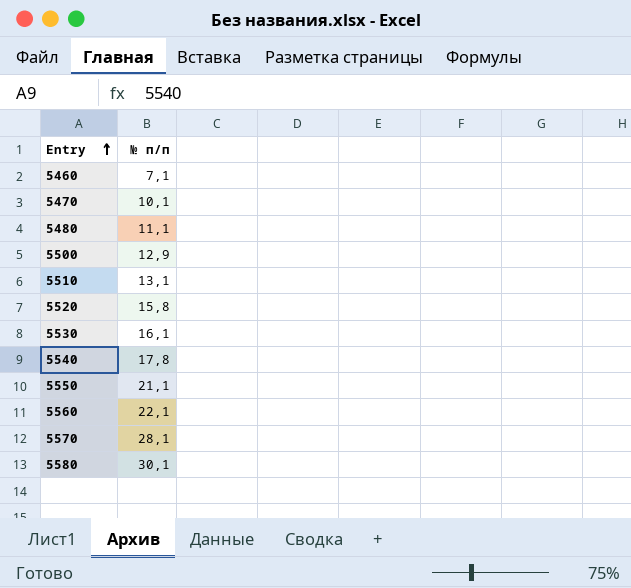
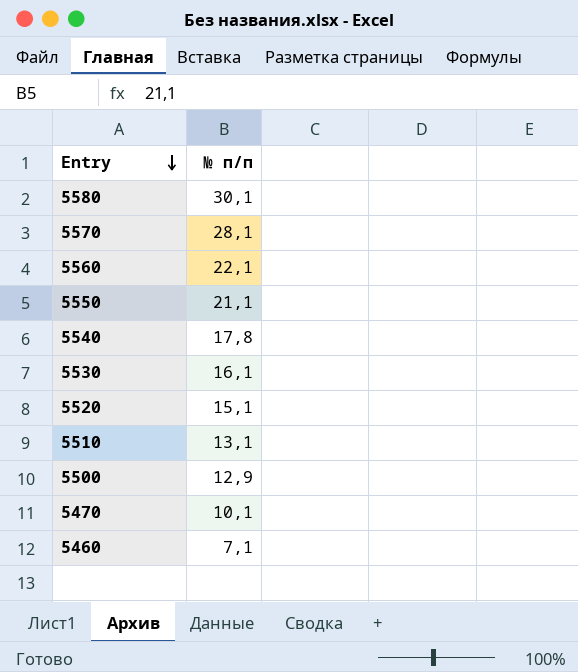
row order: Entry ascending -> Entry descending
row 5480: 11,1 -> none
5520 | № п/п: 15,8 -> 15,1

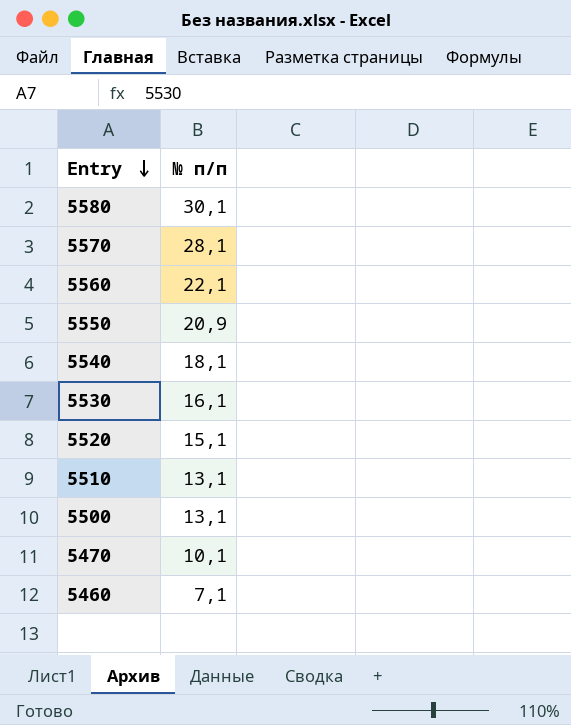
5550 | № п/п: 21,1 -> 20,9
5540 | № п/п: 17,8 -> 18,1
5500 | № п/п: 12,9 -> 13,1

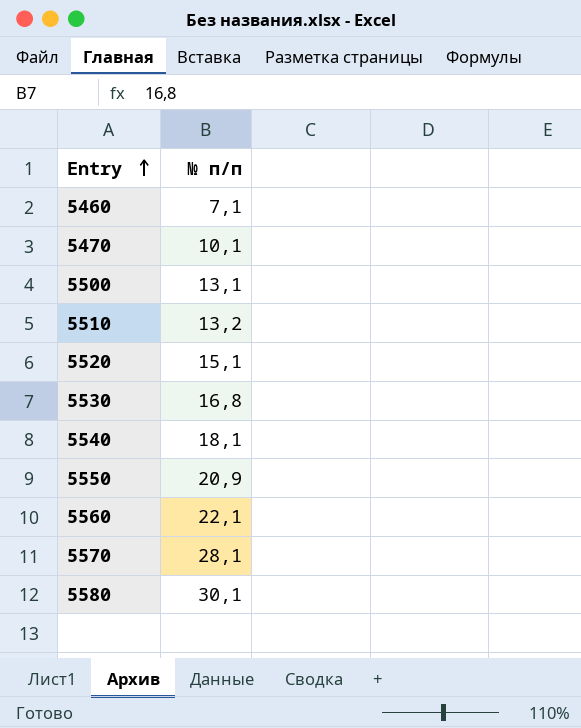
row order: Entry descending -> Entry ascending
5510 | № п/п: 13,1 -> 13,2
5530 | № п/п: 16,1 -> 16,8

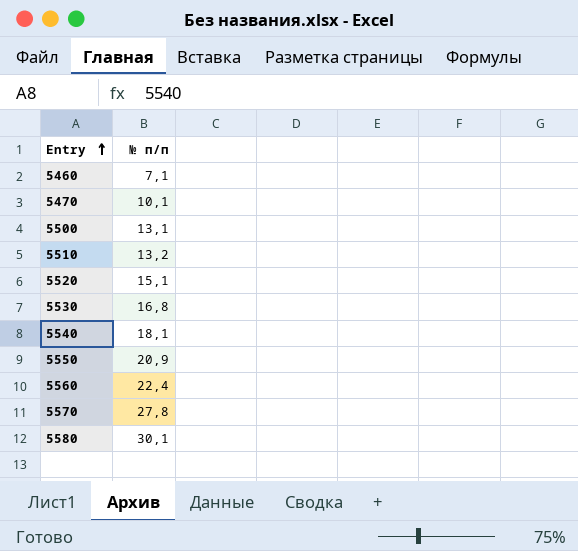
5560 | № п/п: 22,1 -> 22,4
5570 | № п/п: 28,1 -> 27,8

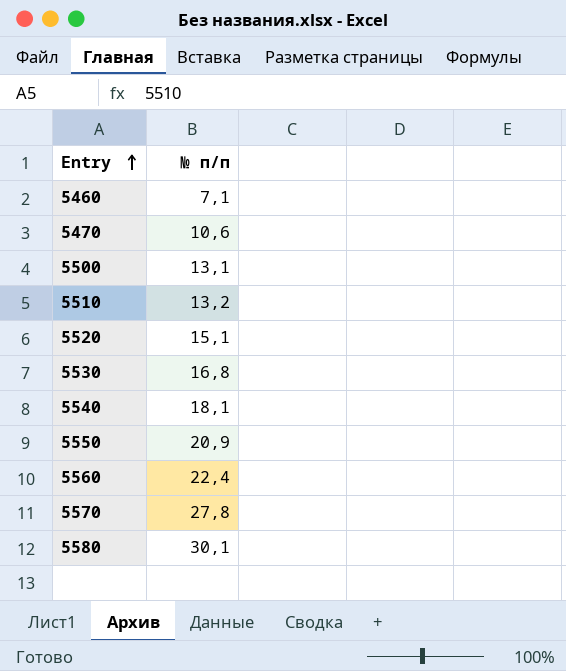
5470 | № п/п: 10,1 -> 10,6

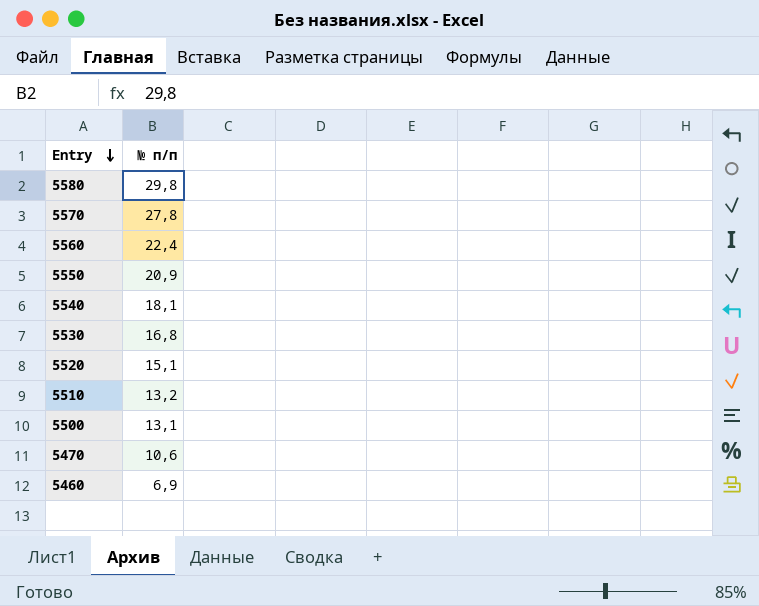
row order: Entry ascending -> Entry descending
5580 | № п/п: 30,1 -> 29,8
5460 | № п/п: 7,1 -> 6,9

